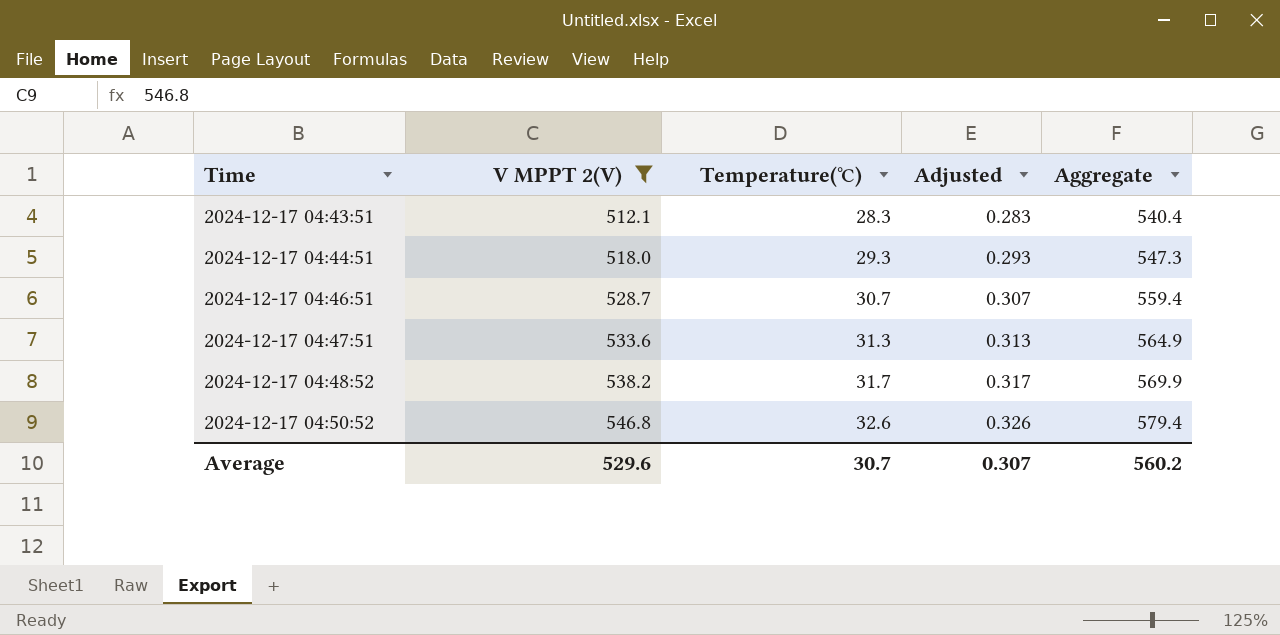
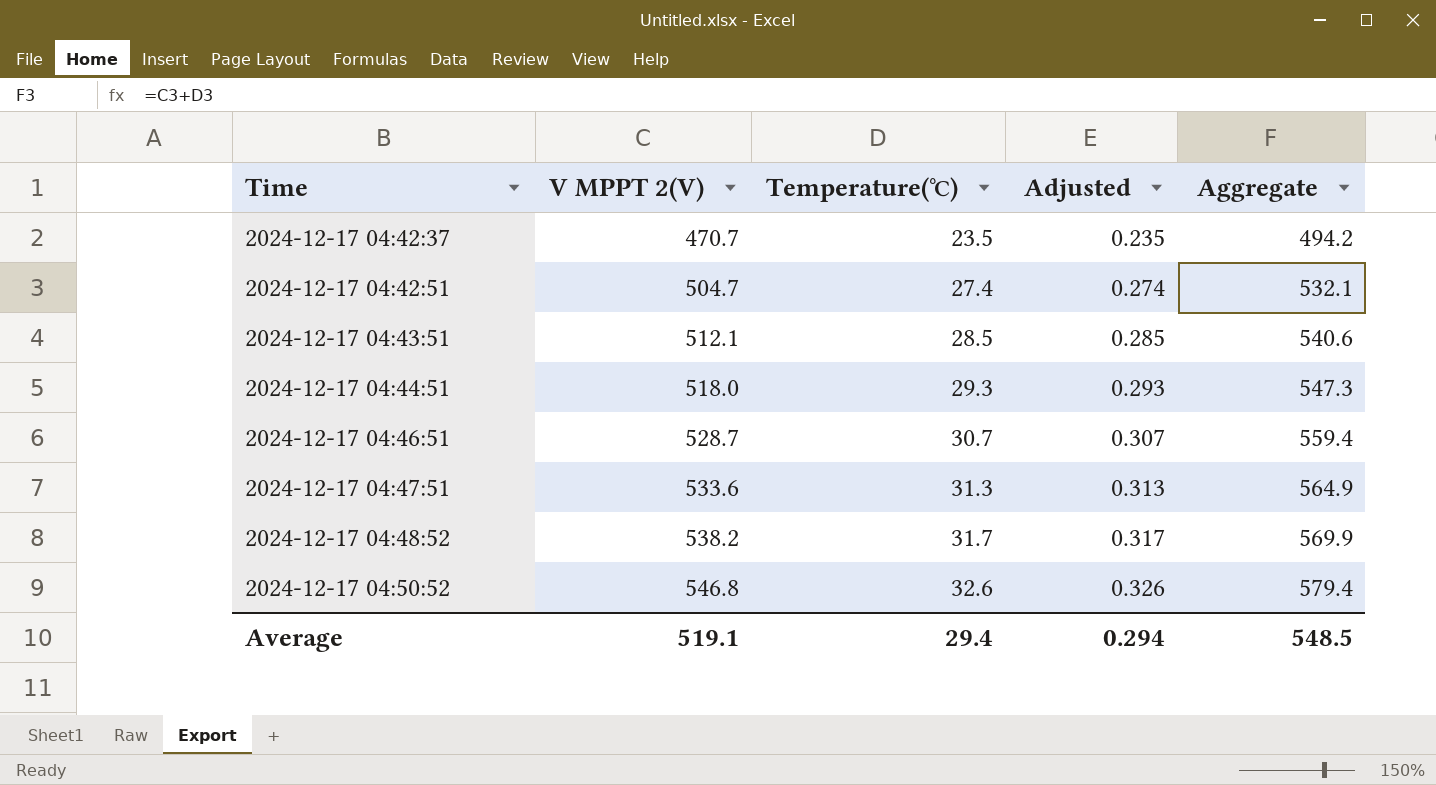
filter: V MPPT 2(V) >= 512.1 -> none
2024-12-17 04:43:51 | Temperature(℃): 28.3 -> 28.5
2024-12-17 04:43:51 | Adjusted: 0.283 -> 0.285
2024-12-17 04:43:51 | Aggregate: 540.4 -> 540.6
Average | V MPPT 2(V): 529.6 -> 519.1
Average | Temperature(℃): 30.7 -> 29.4
Average | Adjusted: 0.307 -> 0.294
Average | Aggregate: 560.2 -> 548.5

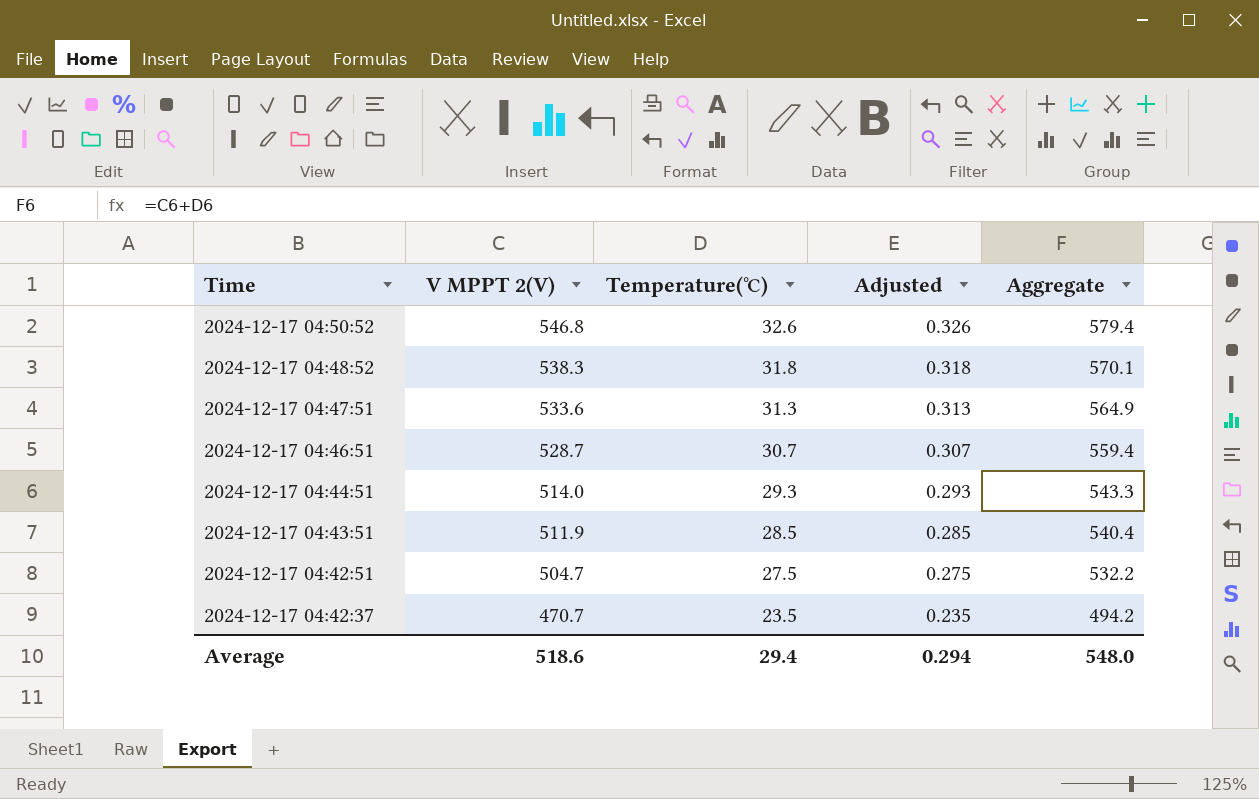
row order: Time ascending -> Time descending
2024-12-17 04:48:52 | V MPPT 2(V): 538.2 -> 538.3
2024-12-17 04:48:52 | Temperature(℃): 31.7 -> 31.8
2024-12-17 04:48:52 | Adjusted: 0.317 -> 0.318
2024-12-17 04:48:52 | Aggregate: 569.9 -> 570.1
2024-12-17 04:44:51 | V MPPT 2(V): 518.0 -> 514.0
2024-12-17 04:44:51 | Aggregate: 547.3 -> 543.3
2024-12-17 04:43:51 | V MPPT 2(V): 512.1 -> 511.9
2024-12-17 04:43:51 | Aggregate: 540.6 -> 540.4
2024-12-17 04:42:51 | Temperature(℃): 27.4 -> 27.5
2024-12-17 04:42:51 | Adjusted: 0.274 -> 0.275
2024-12-17 04:42:51 | Aggregate: 532.1 -> 532.2
Average | V MPPT 2(V): 519.1 -> 518.6
Average | Aggregate: 548.5 -> 548.0

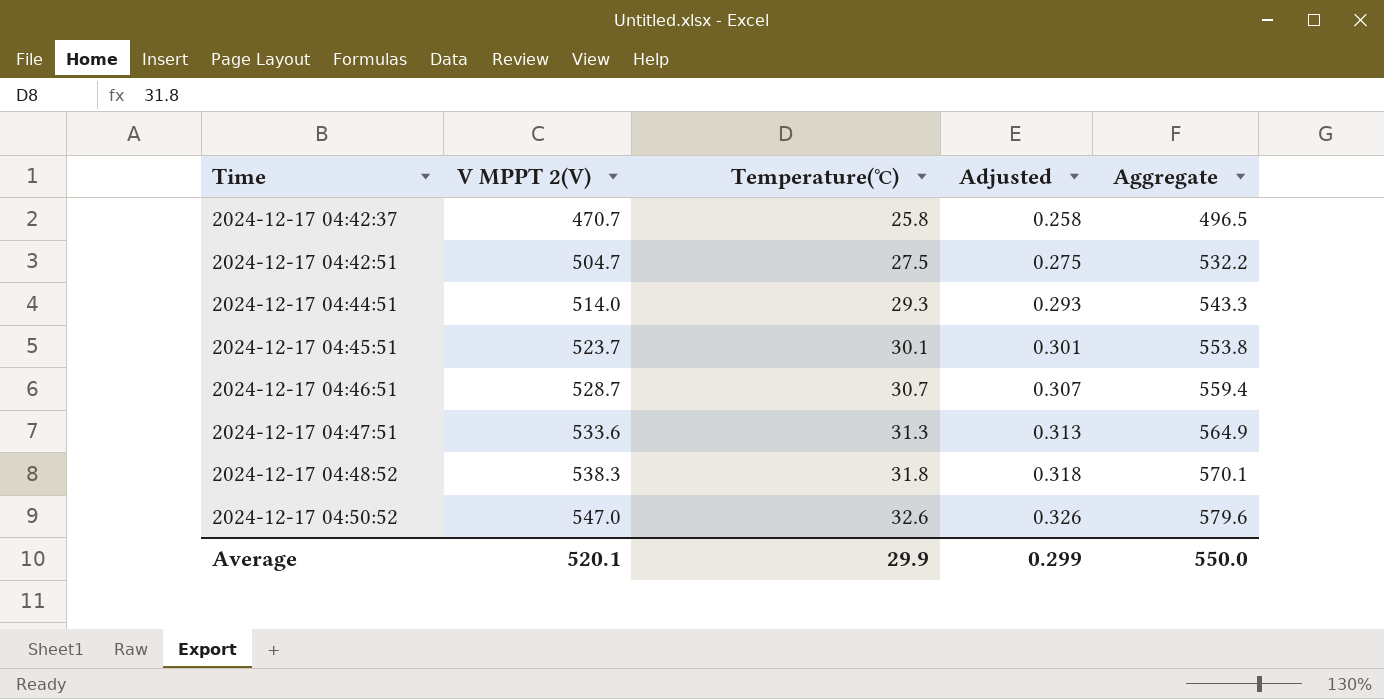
row order: Time descending -> Time ascending
row 2024-12-17 04:43:51: 511.9 | 28.5 | 0.285 | 540.4 -> none
2024-12-17 04:42:37 | Temperature(℃): 23.5 -> 25.8
2024-12-17 04:42:37 | Adjusted: 0.235 -> 0.258
2024-12-17 04:42:37 | Aggregate: 494.2 -> 496.5
row 2024-12-17 04:45:51: none -> 523.7 | 30.1 | 0.301 | 553.8
2024-12-17 04:50:52 | V MPPT 2(V): 546.8 -> 547.0
2024-12-17 04:50:52 | Aggregate: 579.4 -> 579.6
Average | V MPPT 2(V): 518.6 -> 520.1
Average | Temperature(℃): 29.4 -> 29.9
Average | Adjusted: 0.294 -> 0.299
Average | Aggregate: 548.0 -> 550.0

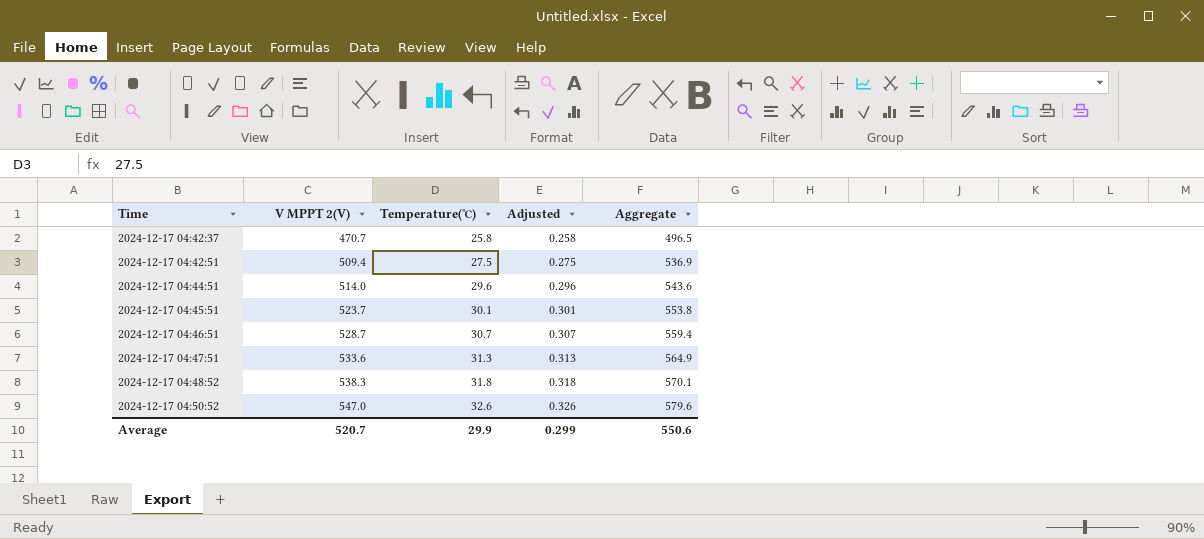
2024-12-17 04:42:51 | V MPPT 2(V): 504.7 -> 509.4
2024-12-17 04:42:51 | Aggregate: 532.2 -> 536.9
2024-12-17 04:44:51 | Temperature(℃): 29.3 -> 29.6
2024-12-17 04:44:51 | Adjusted: 0.293 -> 0.296
2024-12-17 04:44:51 | Aggregate: 543.3 -> 543.6
Average | V MPPT 2(V): 520.1 -> 520.7
Average | Aggregate: 550.0 -> 550.6

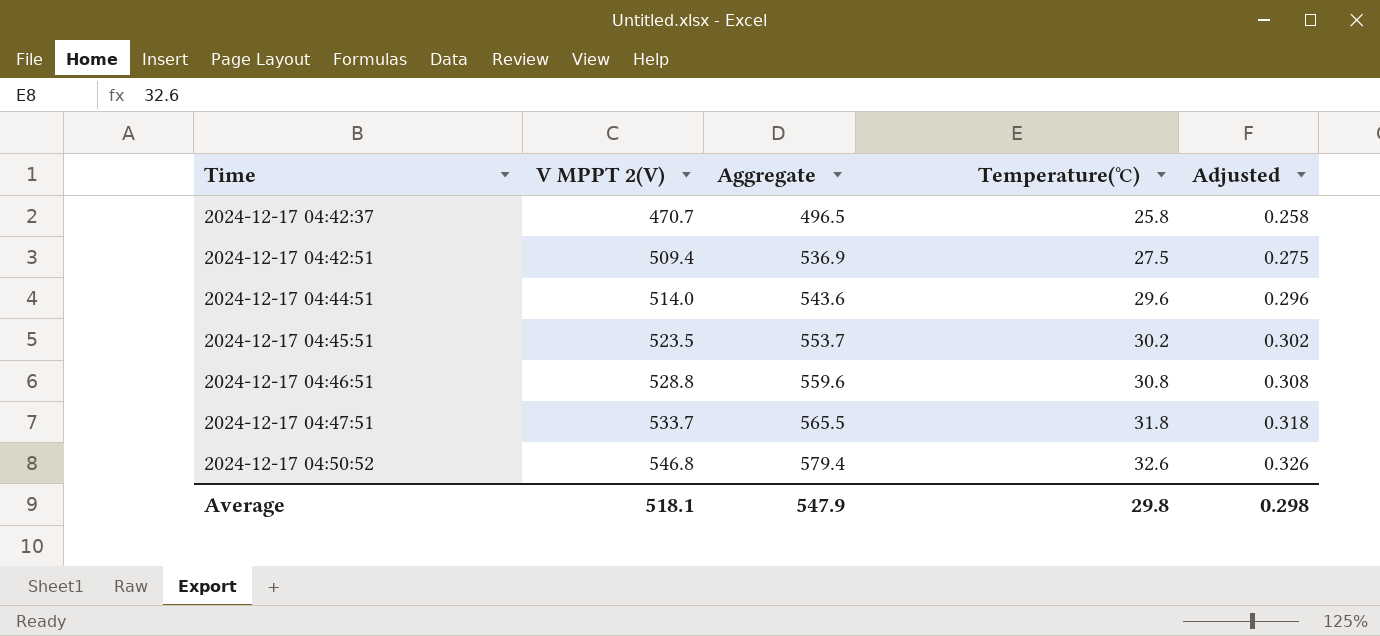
column Aggregate | position: 5 -> 3
row 2024-12-17 04:48:52: 538.3 | 31.8 | 0.318 | 570.1 -> none
2024-12-17 04:45:51 | V MPPT 2(V): 523.7 -> 523.5
2024-12-17 04:45:51 | Aggregate: 553.8 -> 553.7
2024-12-17 04:45:51 | Temperature(℃): 30.1 -> 30.2
2024-12-17 04:45:51 | Adjusted: 0.301 -> 0.302
2024-12-17 04:46:51 | V MPPT 2(V): 528.7 -> 528.8
2024-12-17 04:46:51 | Aggregate: 559.4 -> 559.6
2024-12-17 04:46:51 | Temperature(℃): 30.7 -> 30.8
2024-12-17 04:46:51 | Adjusted: 0.307 -> 0.308
2024-12-17 04:47:51 | V MPPT 2(V): 533.6 -> 533.7
2024-12-17 04:47:51 | Aggregate: 564.9 -> 565.5
2024-12-17 04:47:51 | Temperature(℃): 31.3 -> 31.8
2024-12-17 04:47:51 | Adjusted: 0.313 -> 0.318
2024-12-17 04:50:52 | V MPPT 2(V): 547.0 -> 546.8
2024-12-17 04:50:52 | Aggregate: 579.6 -> 579.4
Average | V MPPT 2(V): 520.7 -> 518.1
Average | Aggregate: 550.6 -> 547.9
Average | Temperature(℃): 29.9 -> 29.8
Average | Adjusted: 0.299 -> 0.298

